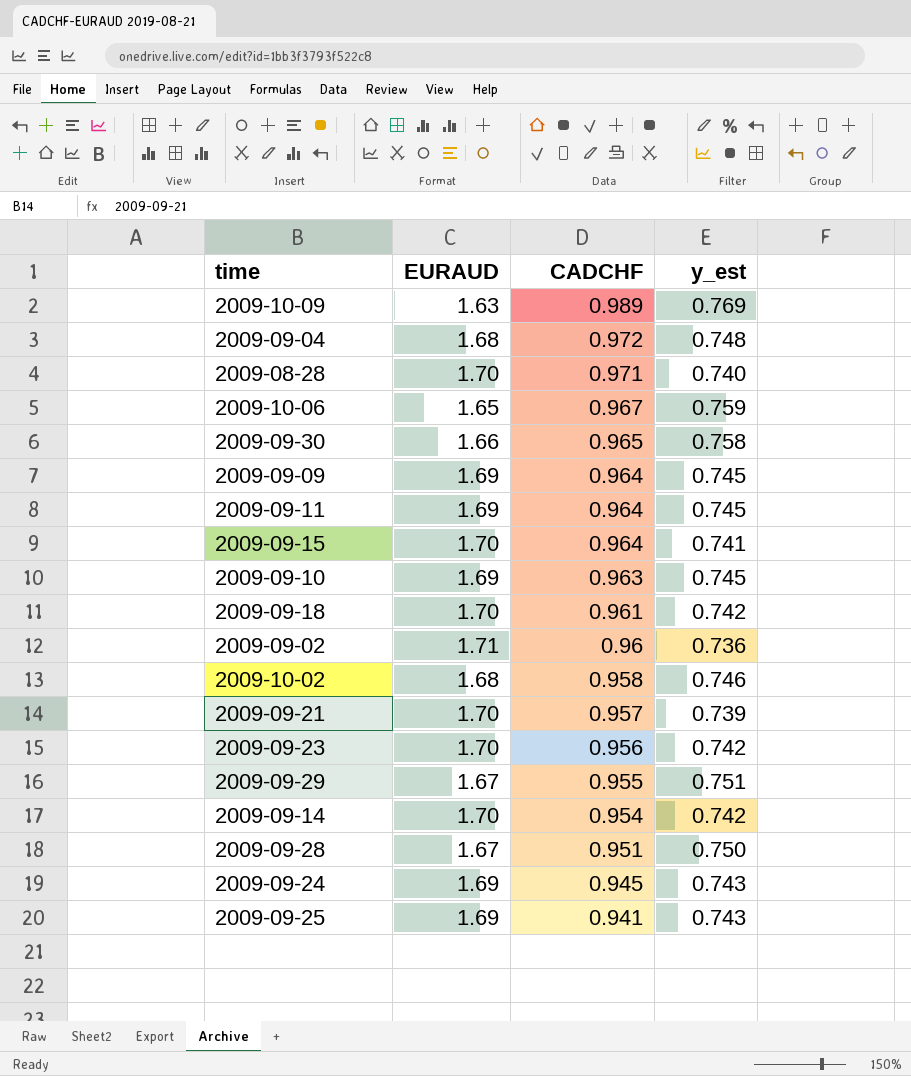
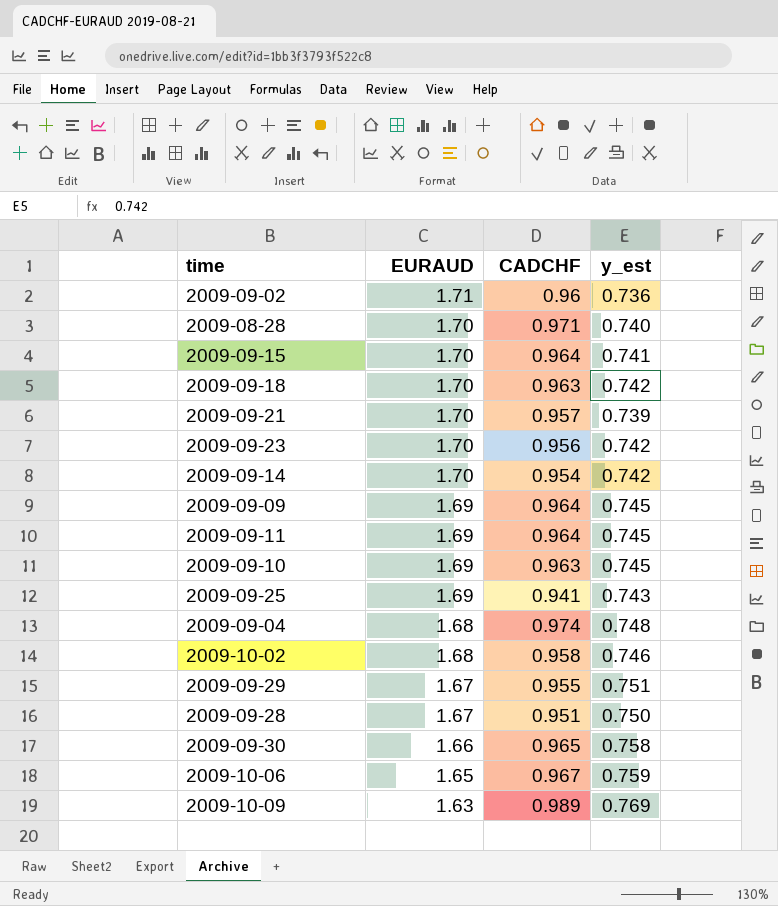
row order: CADCHF descending -> EURAUD descending
row 2009-09-24: 1.69 | 0.945 | 0.743 -> none
2009-09-18 | CADCHF: 0.961 -> 0.963
2009-09-04 | CADCHF: 0.972 -> 0.974

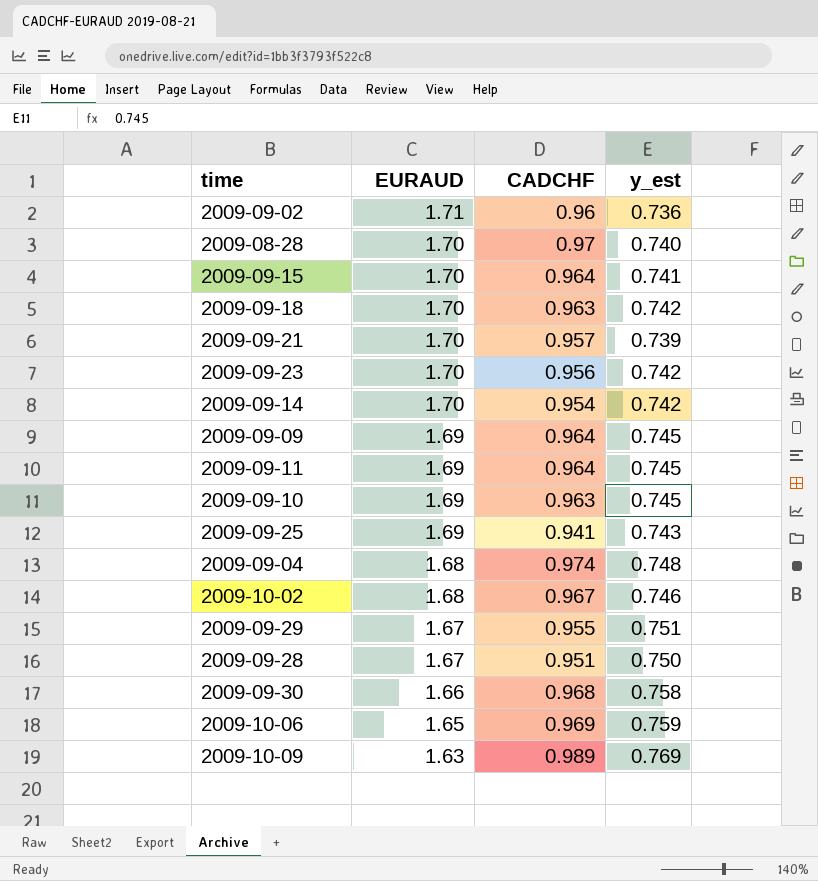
2009-08-28 | CADCHF: 0.971 -> 0.97
2009-10-02 | CADCHF: 0.958 -> 0.967
2009-09-30 | CADCHF: 0.965 -> 0.968
2009-10-06 | CADCHF: 0.967 -> 0.969

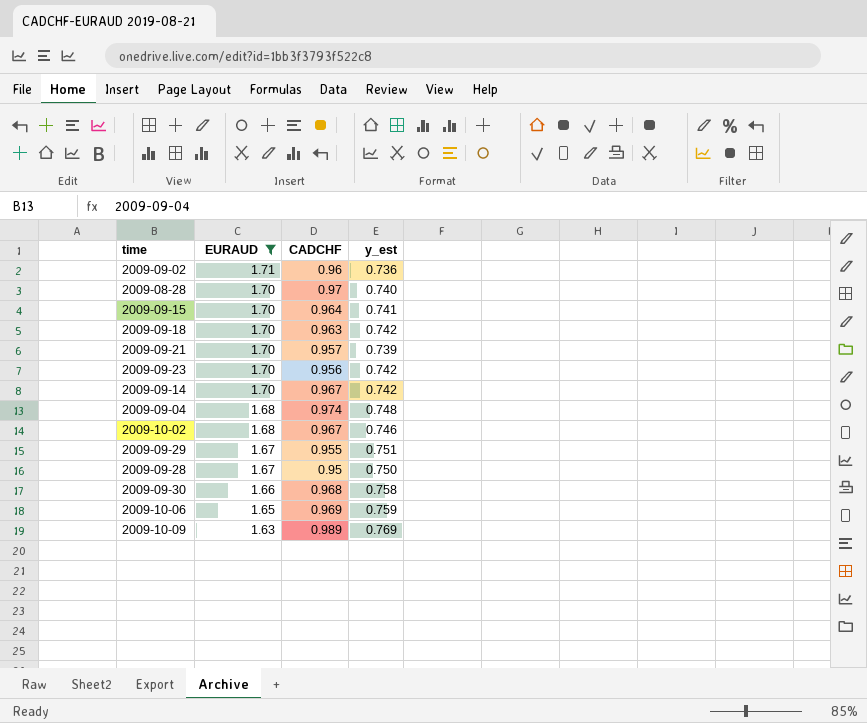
filter: none -> EURAUD != 1.69
2009-09-14 | CADCHF: 0.954 -> 0.967
2009-09-28 | CADCHF: 0.951 -> 0.95

